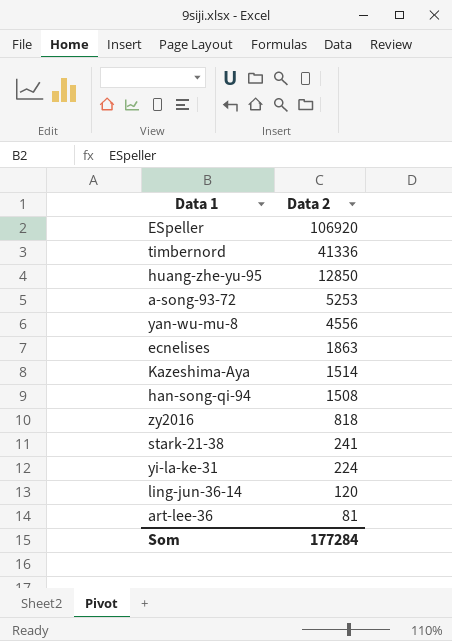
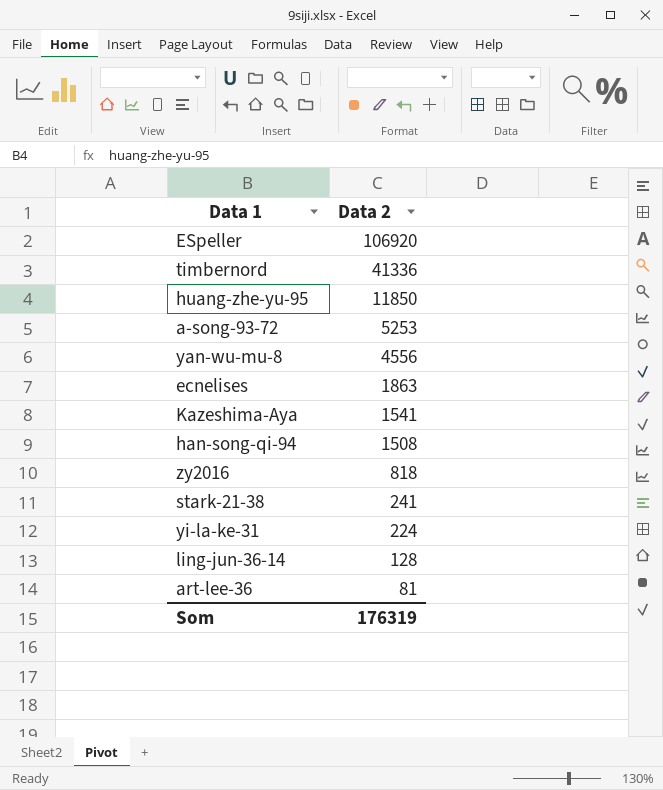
huang-zhe-yu-95 | Data 2: 12850 -> 11850
Kazeshima-Aya | Data 2: 1514 -> 1541
ling-jun-36-14 | Data 2: 120 -> 128
Som | Data 2: 177284 -> 176319

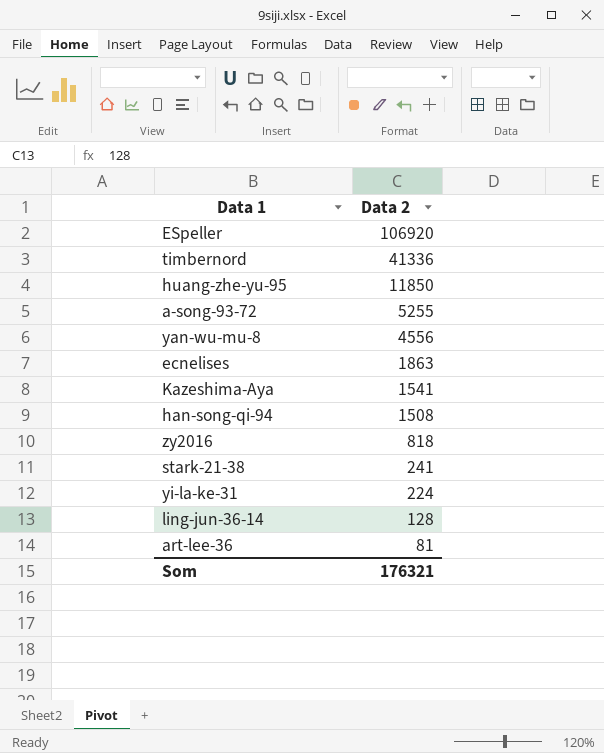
a-song-93-72 | Data 2: 5253 -> 5255
Som | Data 2: 176319 -> 176321

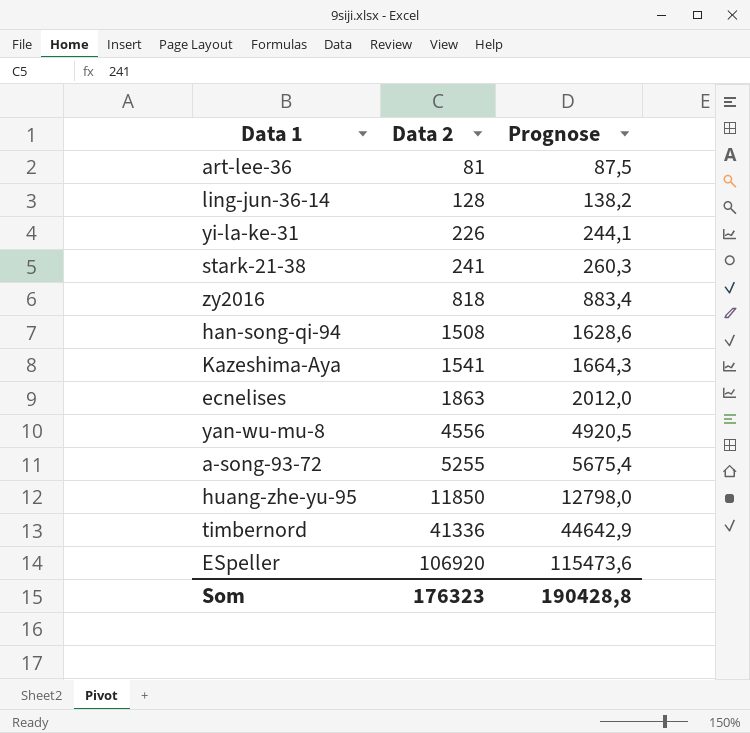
row order: Data 2 descending -> Data 2 ascending
column Prognose | formula: none -> [Data 2] * 1,08
yi-la-ke-31 | Data 2: 224 -> 226
Som | Data 2: 176321 -> 176323

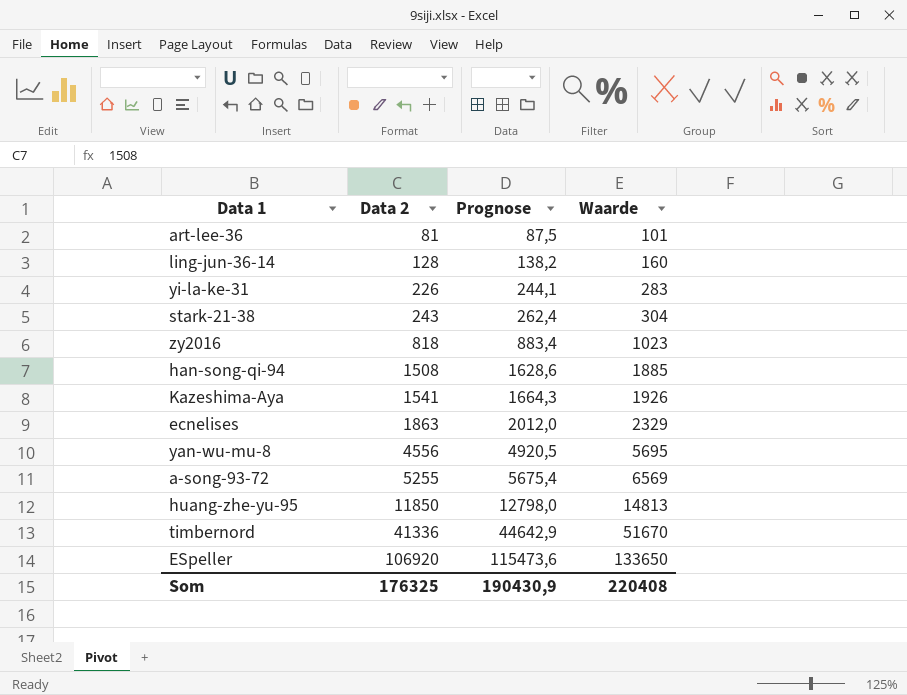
column Waarde | formula: none -> [Data 2] * 1,25
stark-21-38 | Data 2: 241 -> 243
stark-21-38 | Prognose: 260,3 -> 262,4
Som | Data 2: 176323 -> 176325
Som | Prognose: 190428,8 -> 190430,9

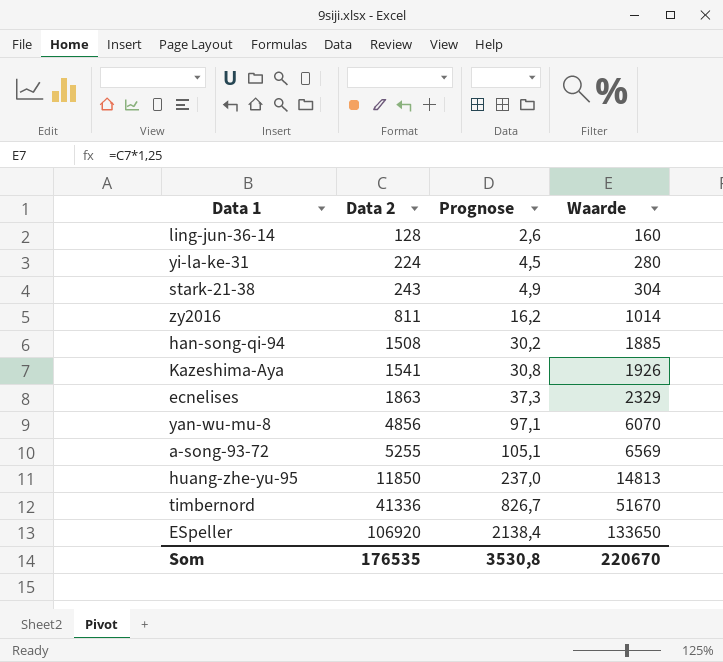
column Prognose | formula: [Data 2] * 1,08 -> [Data 2] * 0,02
row art-lee-36: 81 | 87,5 | 101 -> none
yi-la-ke-31 | Data 2: 226 -> 224
yi-la-ke-31 | Waarde: 283 -> 280
zy2016 | Data 2: 818 -> 811
zy2016 | Waarde: 1023 -> 1014
yan-wu-mu-8 | Data 2: 4556 -> 4856
yan-wu-mu-8 | Waarde: 5695 -> 6070
Som | Data 2: 176325 -> 176535
Som | Prognose: 190430,9 -> 3530,8
Som | Waarde: 220408 -> 220670

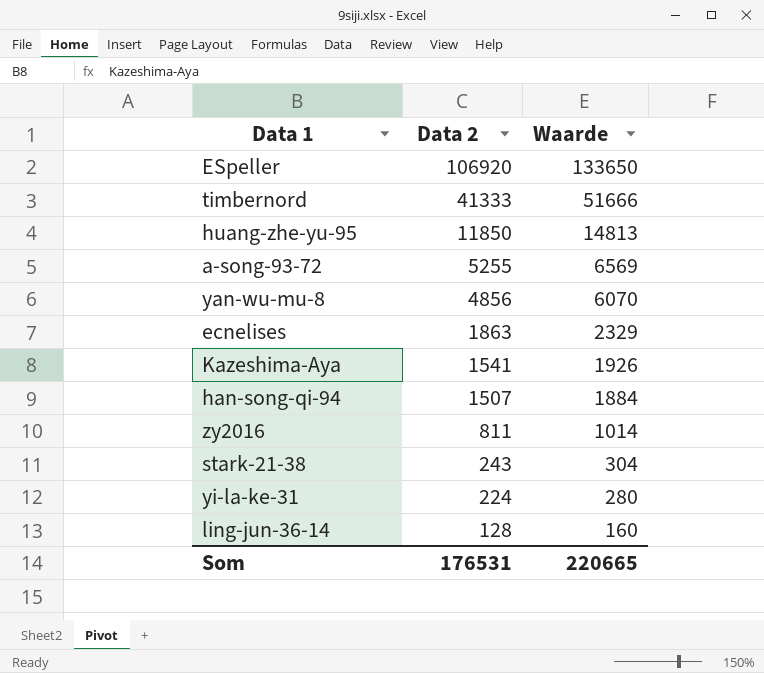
row order: Data 2 ascending -> Data 2 descending
column Prognose | formula: [Data 2] * 0,02 -> none
timbernord | Data 2: 41336 -> 41333
timbernord | Waarde: 51670 -> 51666
han-song-qi-94 | Data 2: 1508 -> 1507
han-song-qi-94 | Waarde: 1885 -> 1884
Som | Data 2: 176535 -> 176531
Som | Waarde: 220670 -> 220665

